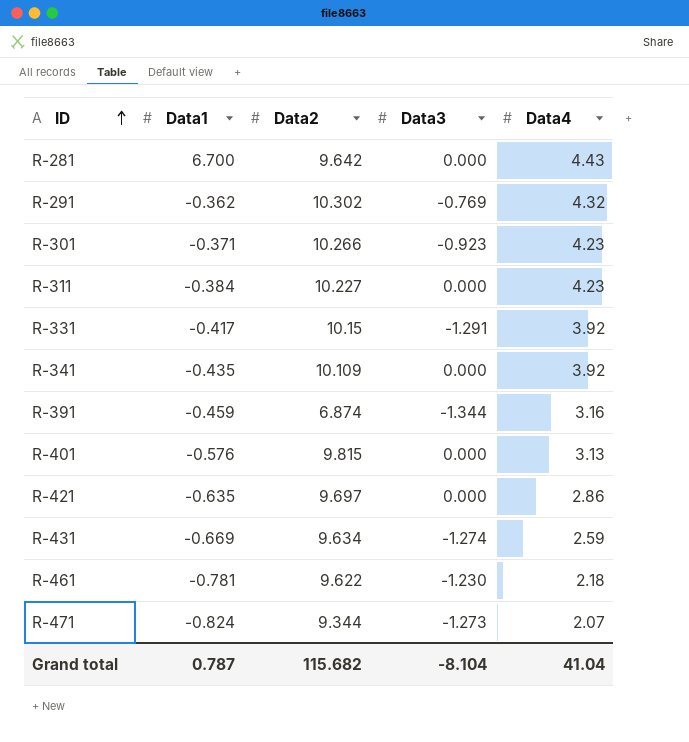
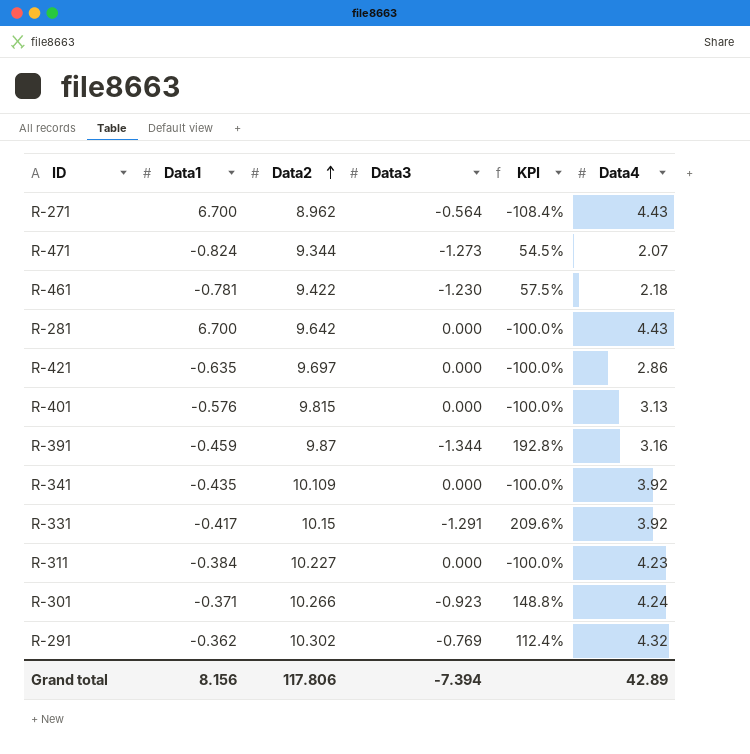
row order: ID ascending -> Data2 ascending
column KPI | formula: none -> ([Data3] - [Data1]) / [Data1]
row R-431: -0.669 | 9.634 | -1.274 | 2.59 -> none
row R-271: none -> 6.700 | 8.962 | -0.564 | -108.4% | 4.43
R-461 | Data2: 9.622 -> 9.422
R-391 | Data2: 6.874 -> 9.87
R-301 | Data4: 4.23 -> 4.24
Grand total | Data1: 0.787 -> 8.156
Grand total | Data2: 115.682 -> 117.806
Grand total | Data3: -8.104 -> -7.394
Grand total | Data4: 41.04 -> 42.89

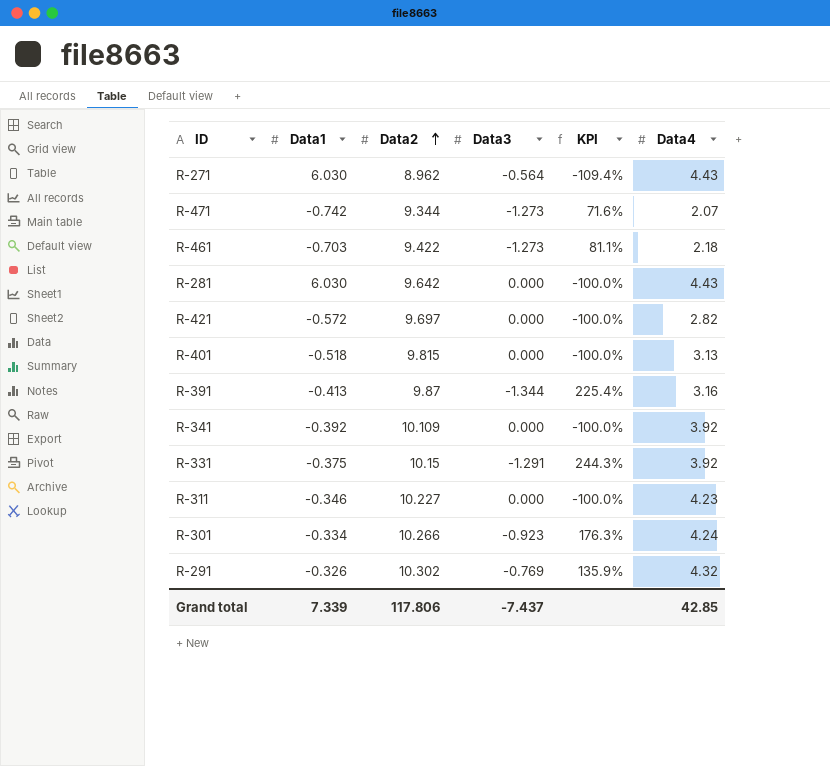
R-271 | Data1: 6.700 -> 6.030
R-271 | KPI: -108.4% -> -109.4%
R-471 | Data1: -0.824 -> -0.742
R-471 | KPI: 54.5% -> 71.6%
R-461 | Data1: -0.781 -> -0.703
R-461 | Data3: -1.230 -> -1.273
R-461 | KPI: 57.5% -> 81.1%
R-281 | Data1: 6.700 -> 6.030
R-421 | Data1: -0.635 -> -0.572
R-421 | Data4: 2.86 -> 2.82
R-401 | Data1: -0.576 -> -0.518
R-391 | Data1: -0.459 -> -0.413
R-391 | KPI: 192.8% -> 225.4%
R-341 | Data1: -0.435 -> -0.392
R-331 | Data1: -0.417 -> -0.375
R-331 | KPI: 209.6% -> 244.3%
R-311 | Data1: -0.384 -> -0.346
R-301 | Data1: -0.371 -> -0.334
R-301 | KPI: 148.8% -> 176.3%
R-291 | Data1: -0.362 -> -0.326
R-291 | KPI: 112.4% -> 135.9%
Grand total | Data1: 8.156 -> 7.339
Grand total | Data3: -7.394 -> -7.437
Grand total | Data4: 42.89 -> 42.85

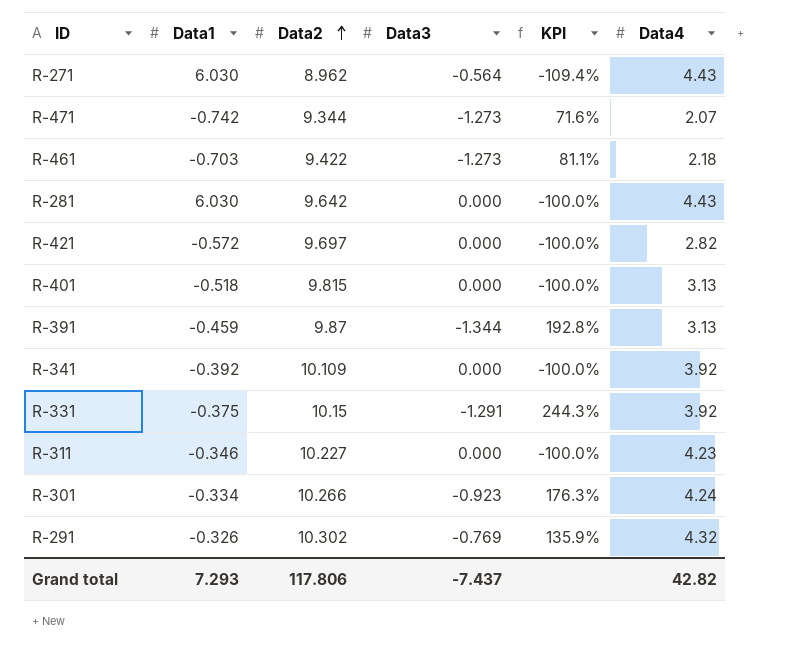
R-391 | Data1: -0.413 -> -0.459
R-391 | KPI: 225.4% -> 192.8%
R-391 | Data4: 3.16 -> 3.13
Grand total | Data1: 7.339 -> 7.293
Grand total | Data4: 42.85 -> 42.82

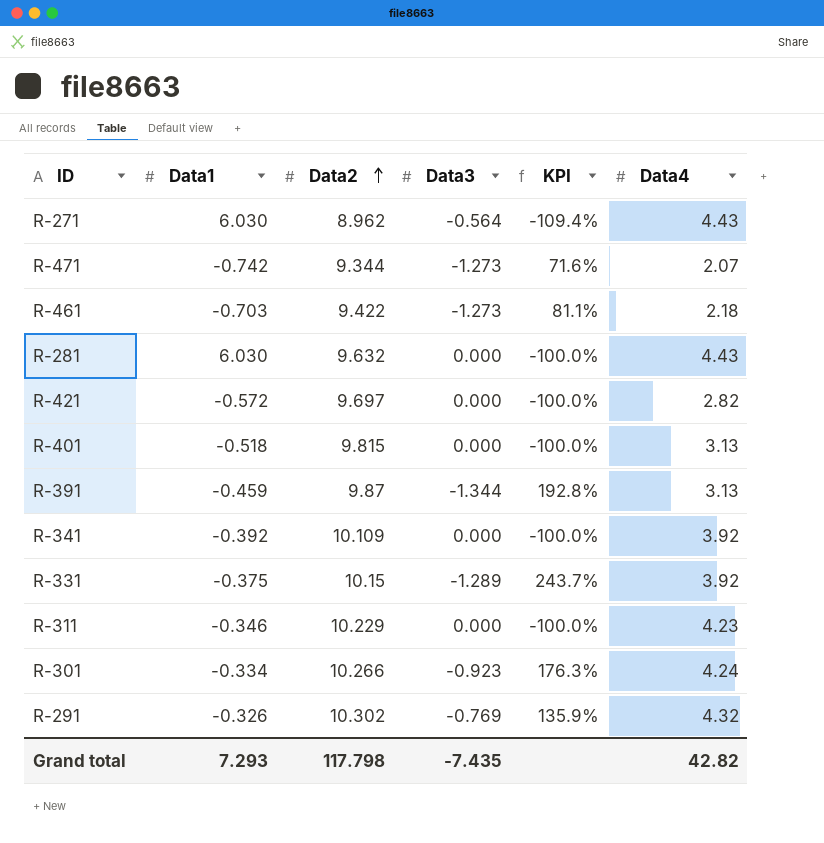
R-281 | Data2: 9.642 -> 9.632
R-331 | Data3: -1.291 -> -1.289
R-331 | KPI: 244.3% -> 243.7%
R-311 | Data2: 10.227 -> 10.229
Grand total | Data2: 117.806 -> 117.798
Grand total | Data3: -7.437 -> -7.435

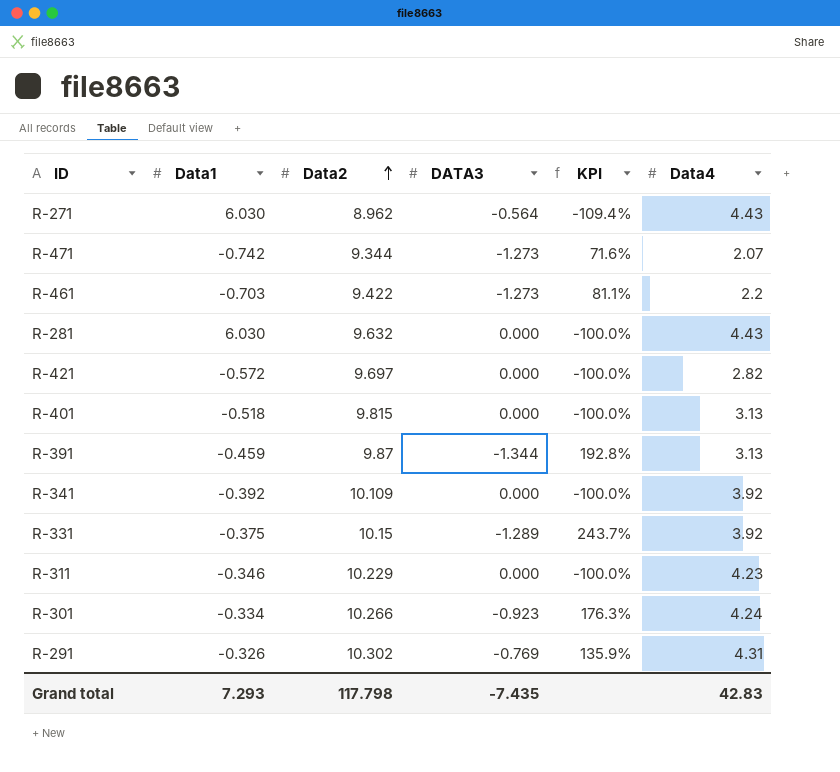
column name: Data3 -> DATA3
R-461 | Data4: 2.18 -> 2.2
R-291 | Data4: 4.32 -> 4.31
Grand total | Data4: 42.82 -> 42.83

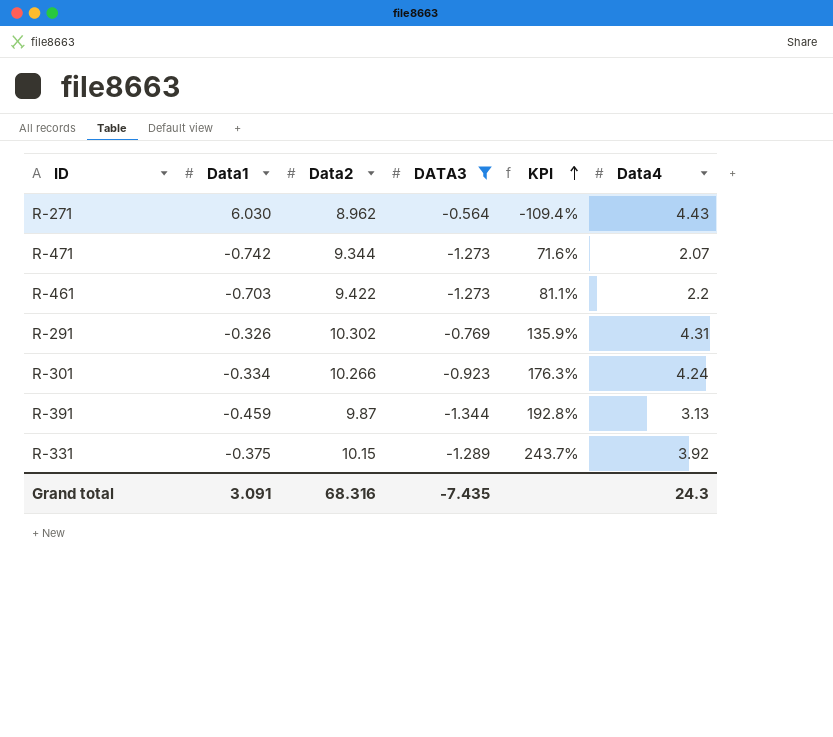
filter: none -> DATA3 != 0.000
row order: Data2 ascending -> KPI ascending
Grand total | Data1: 7.293 -> 3.091
Grand total | Data2: 117.798 -> 68.316
Grand total | Data4: 42.83 -> 24.3

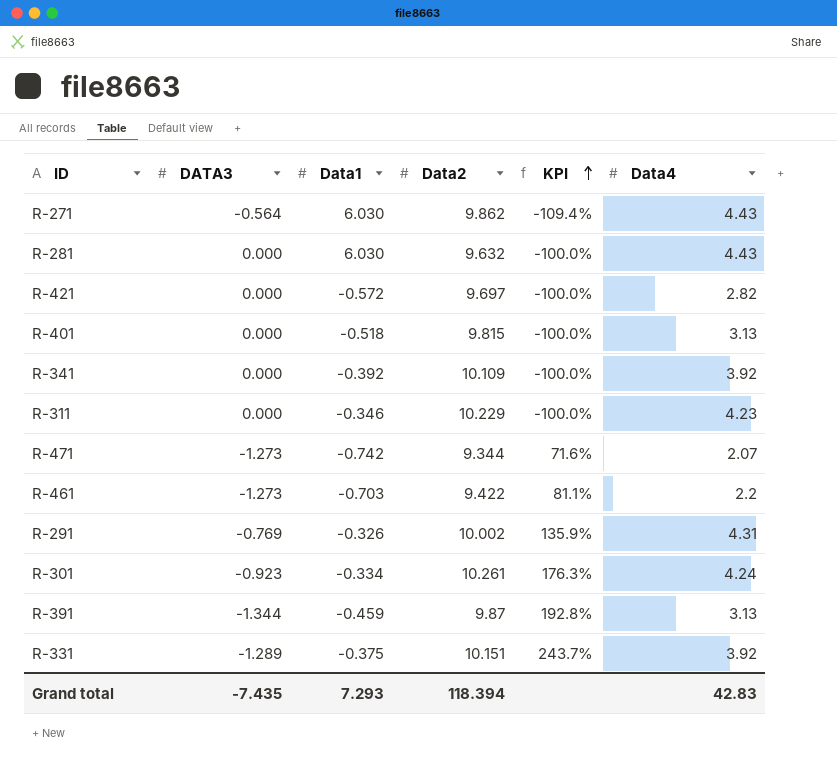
filter: DATA3 != 0.000 -> none
column DATA3 | position: 4 -> 2
R-271 | Data2: 8.962 -> 9.862
R-291 | Data2: 10.302 -> 10.002
R-301 | Data2: 10.266 -> 10.261
R-331 | Data2: 10.15 -> 10.151
Grand total | Data1: 3.091 -> 7.293
Grand total | Data2: 68.316 -> 118.394
Grand total | Data4: 24.3 -> 42.83

